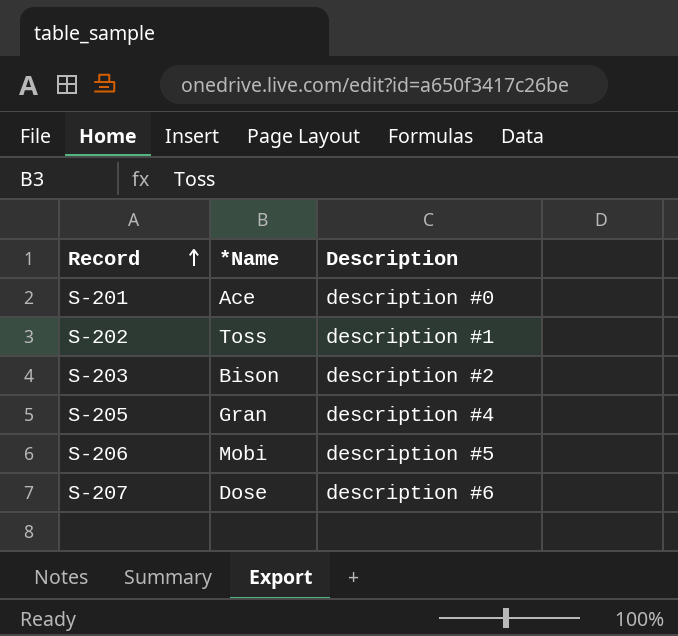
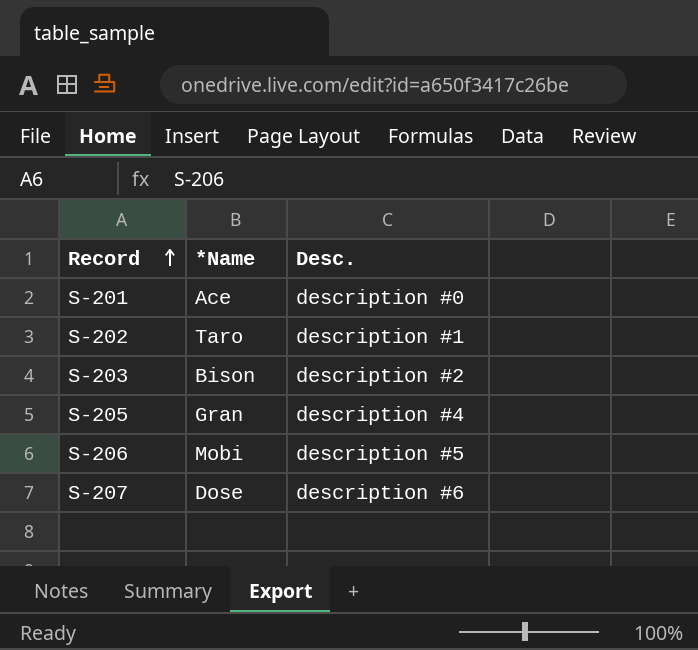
column name: Description -> Desc.
S-202 | *Name: Toss -> Taro

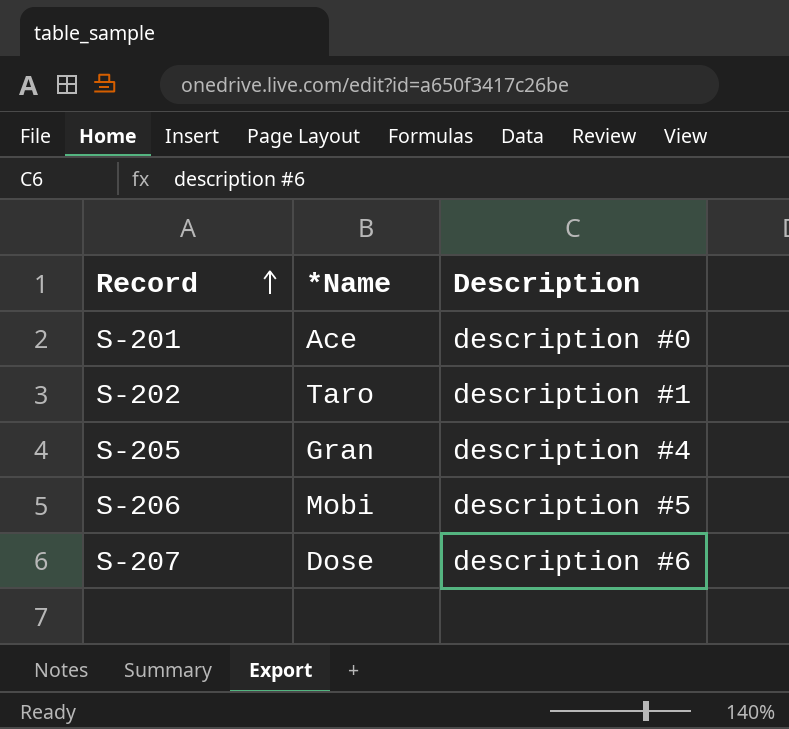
column name: Desc. -> Description
row S-203: Bison | description #2 -> none

